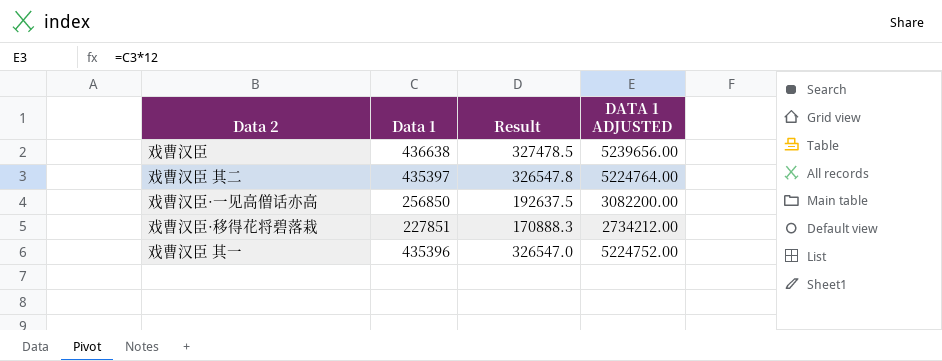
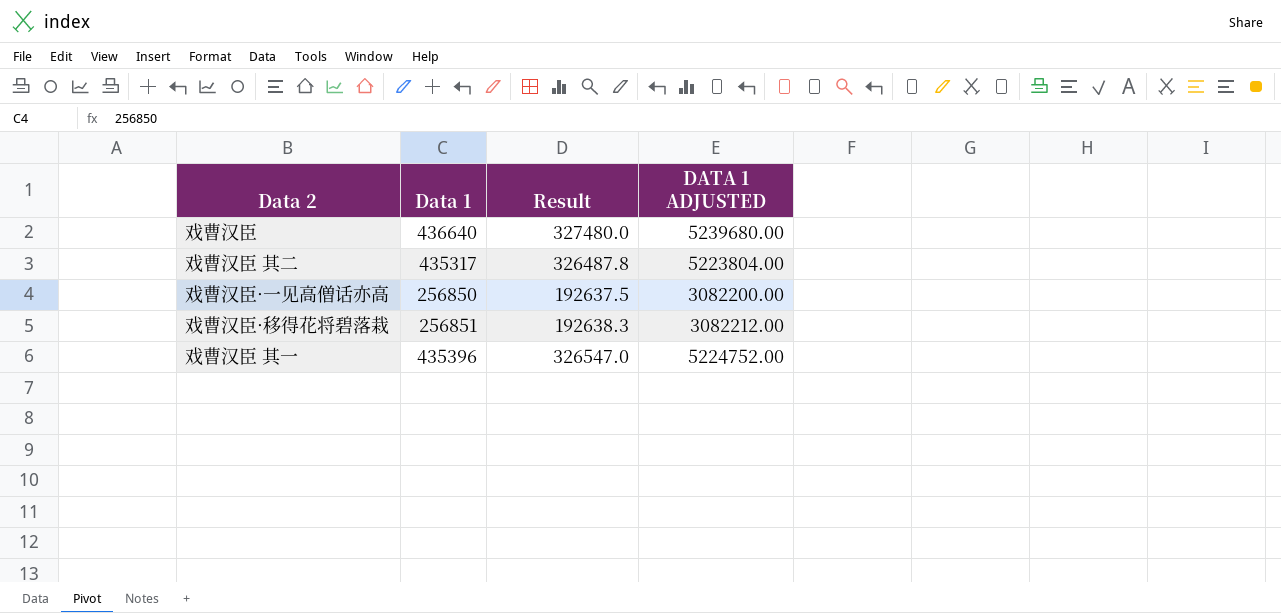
戏曹汉臣 | Data 1: 436638 -> 436640
戏曹汉臣 | Result: 327478.5 -> 327480.0
戏曹汉臣 | DATA 1 ADJUSTED: 5239656.00 -> 5239680.00
戏曹汉臣 其二 | Data 1: 435397 -> 435317
戏曹汉臣 其二 | Result: 326547.8 -> 326487.8
戏曹汉臣 其二 | DATA 1 ADJUSTED: 5224764.00 -> 5223804.00
戏曹汉臣·移得花将碧落栽 | Data 1: 227851 -> 256851
戏曹汉臣·移得花将碧落栽 | Result: 170888.3 -> 192638.3
戏曹汉臣·移得花将碧落栽 | DATA 1 ADJUSTED: 2734212.00 -> 3082212.00

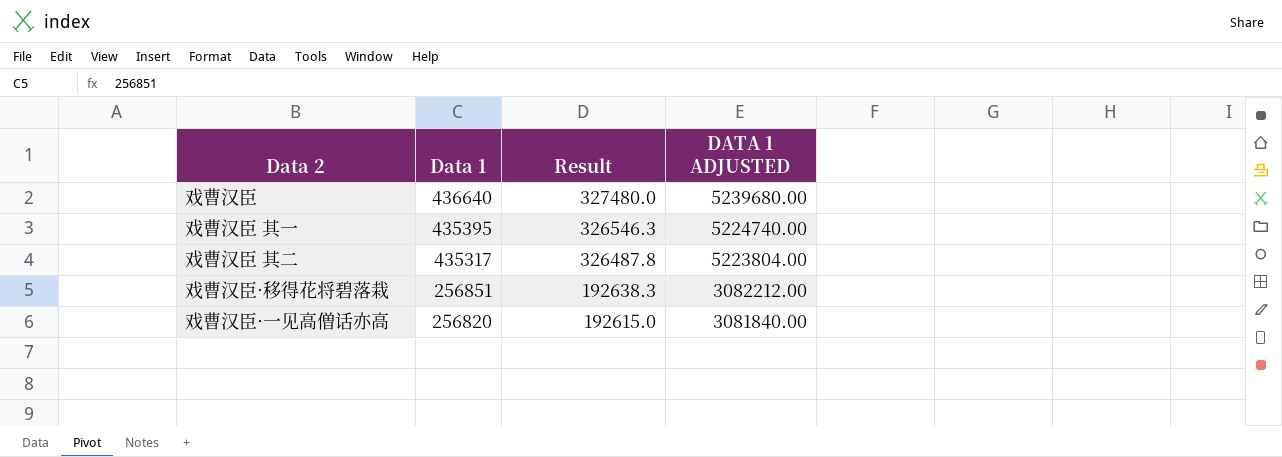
row order: none -> Data 1 descending
戏曹汉臣 其一 | Data 1: 435396 -> 435395
戏曹汉臣 其一 | Result: 326547.0 -> 326546.3
戏曹汉臣 其一 | DATA 1 ADJUSTED: 5224752.00 -> 5224740.00
戏曹汉臣·一见高僧话亦高 | Data 1: 256850 -> 256820
戏曹汉臣·一见高僧话亦高 | Result: 192637.5 -> 192615.0
戏曹汉臣·一见高僧话亦高 | DATA 1 ADJUSTED: 3082200.00 -> 3081840.00

